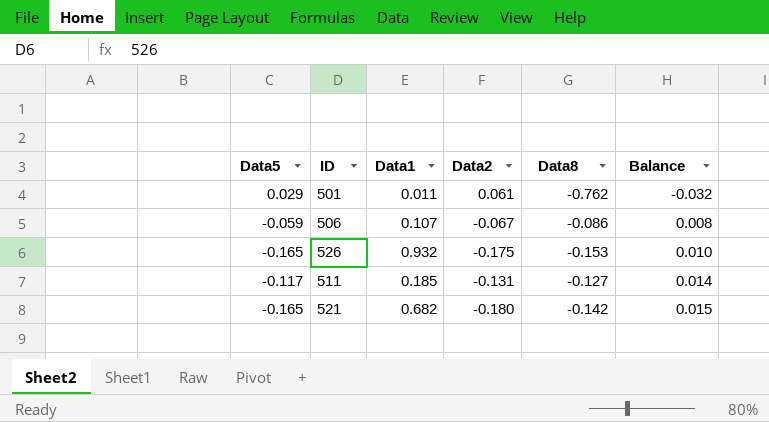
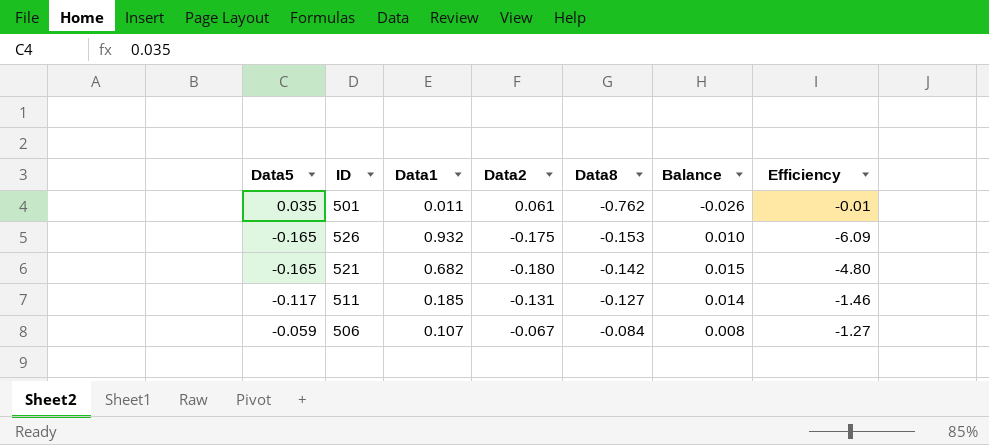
row order: Balance ascending -> Data8 ascending
column Efficiency | formula: none -> [Data1] / [Data8]
501 | Data5: 0.029 -> 0.035
501 | Balance: -0.032 -> -0.026
506 | Data8: -0.086 -> -0.084

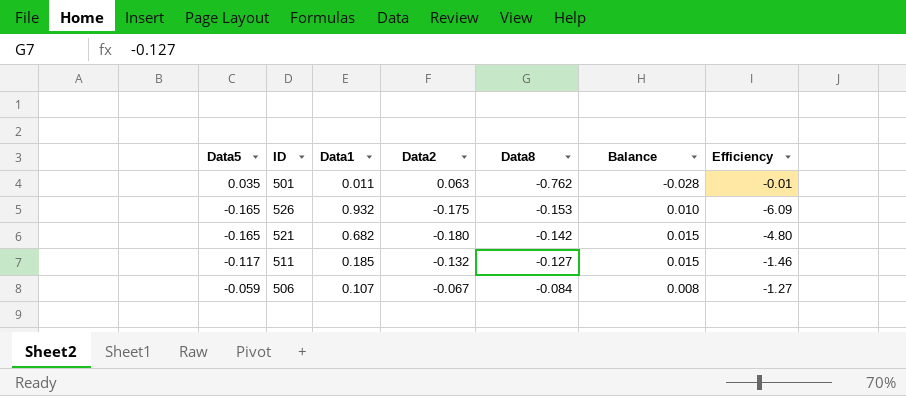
501 | Data2: 0.061 -> 0.063
501 | Balance: -0.026 -> -0.028
511 | Data2: -0.131 -> -0.132
511 | Balance: 0.014 -> 0.015

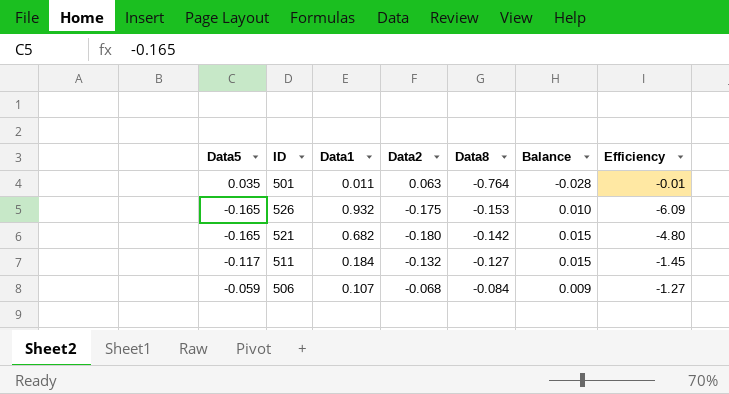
501 | Data8: -0.762 -> -0.764
511 | Data1: 0.185 -> 0.184
511 | Efficiency: -1.46 -> -1.45
506 | Data2: -0.067 -> -0.068
506 | Balance: 0.008 -> 0.009

